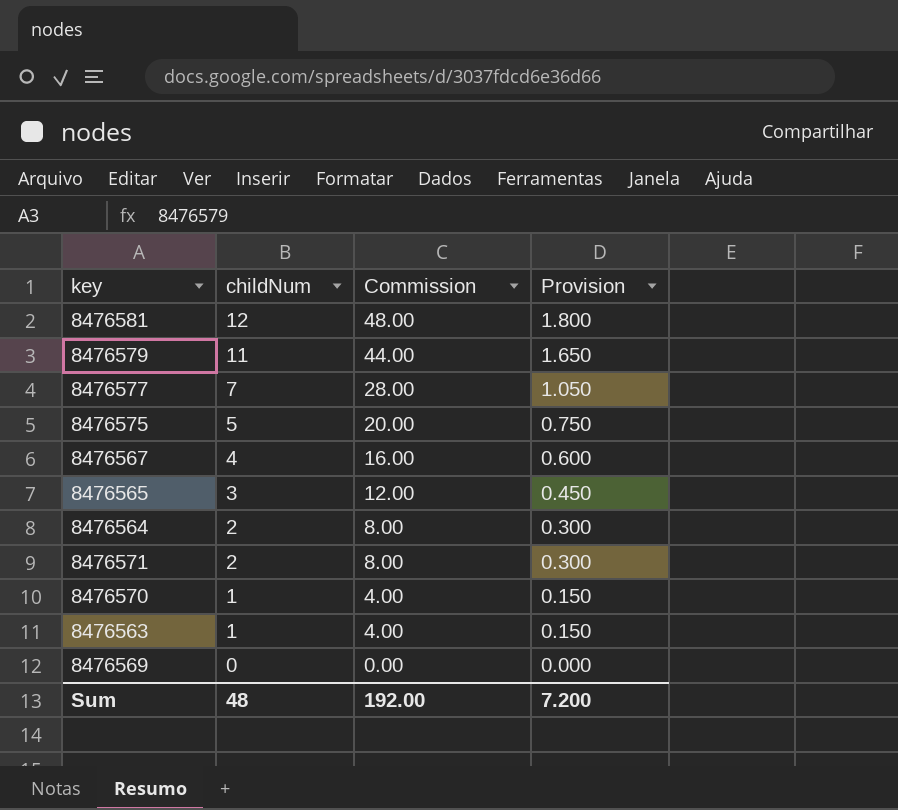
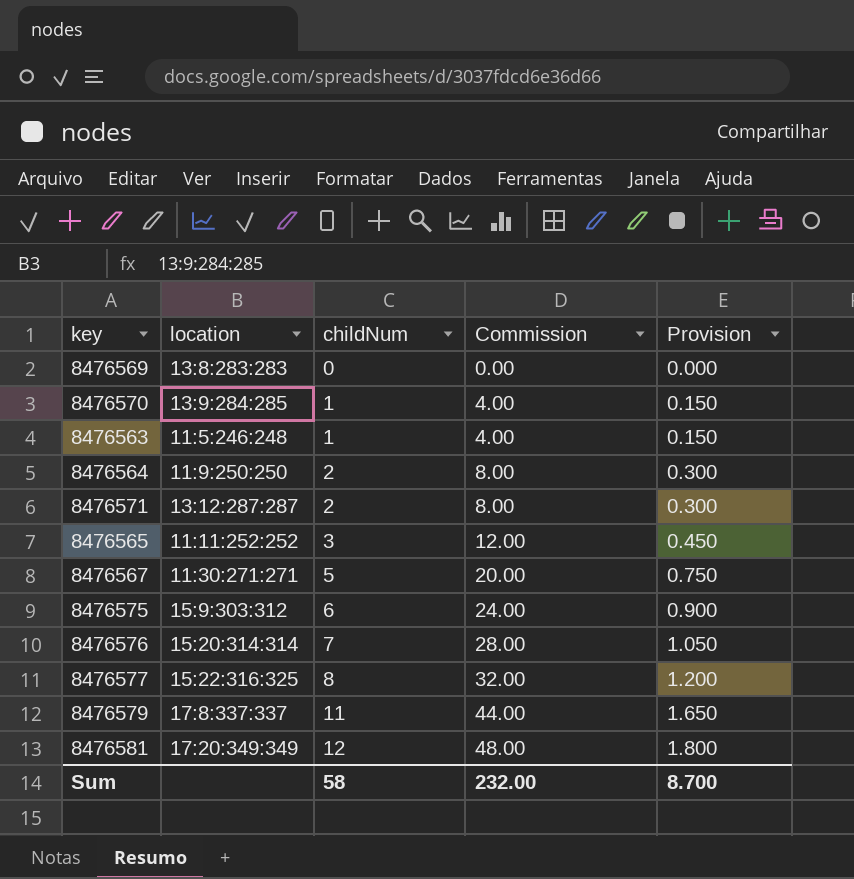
row order: childNum descending -> childNum ascending
column location | position: none -> 2
8476567 | childNum: 4 -> 5
8476567 | Commission: 16.00 -> 20.00
8476567 | Provision: 0.600 -> 0.750
8476575 | childNum: 5 -> 6
8476575 | Commission: 20.00 -> 24.00
8476575 | Provision: 0.750 -> 0.900
row 8476576: none -> 15:20:314:314 | 7 | 28.00 | 1.050
8476577 | childNum: 7 -> 8
8476577 | Commission: 28.00 -> 32.00
8476577 | Provision: 1.050 -> 1.200
Sum | childNum: 48 -> 58
Sum | Commission: 192.00 -> 232.00
Sum | Provision: 7.200 -> 8.700

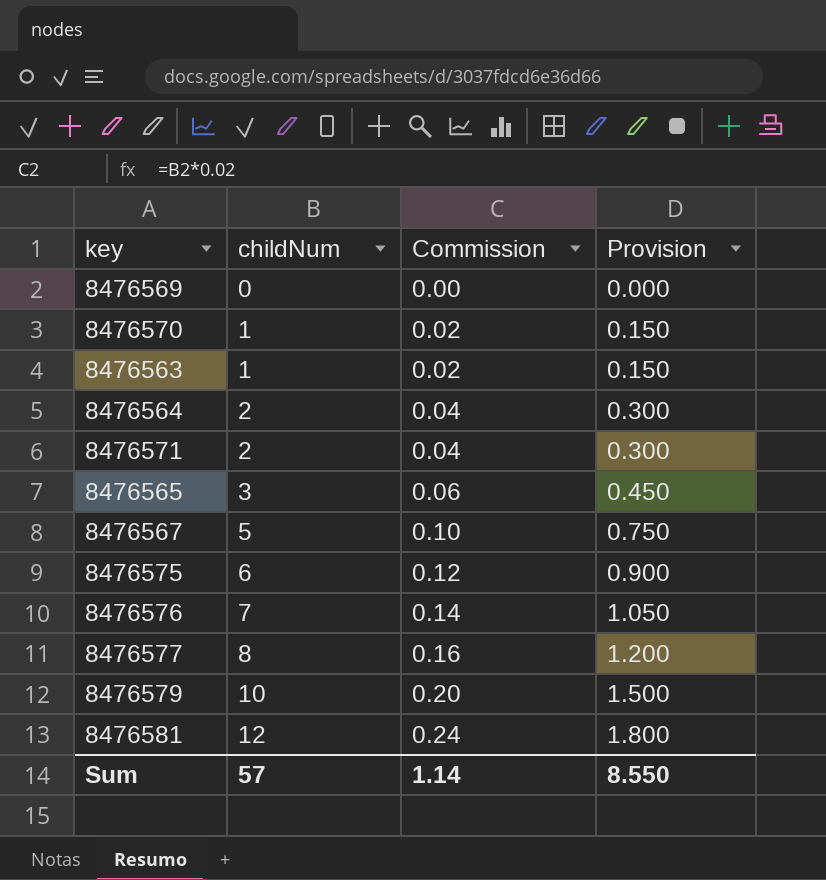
column location | position: 2 -> none
column Commission | formula: [childNum] * 4 -> [childNum] * 0.02
8476579 | childNum: 11 -> 10
8476579 | Provision: 1.650 -> 1.500
Sum | childNum: 58 -> 57
Sum | Commission: 232.00 -> 1.14
Sum | Provision: 8.700 -> 8.550

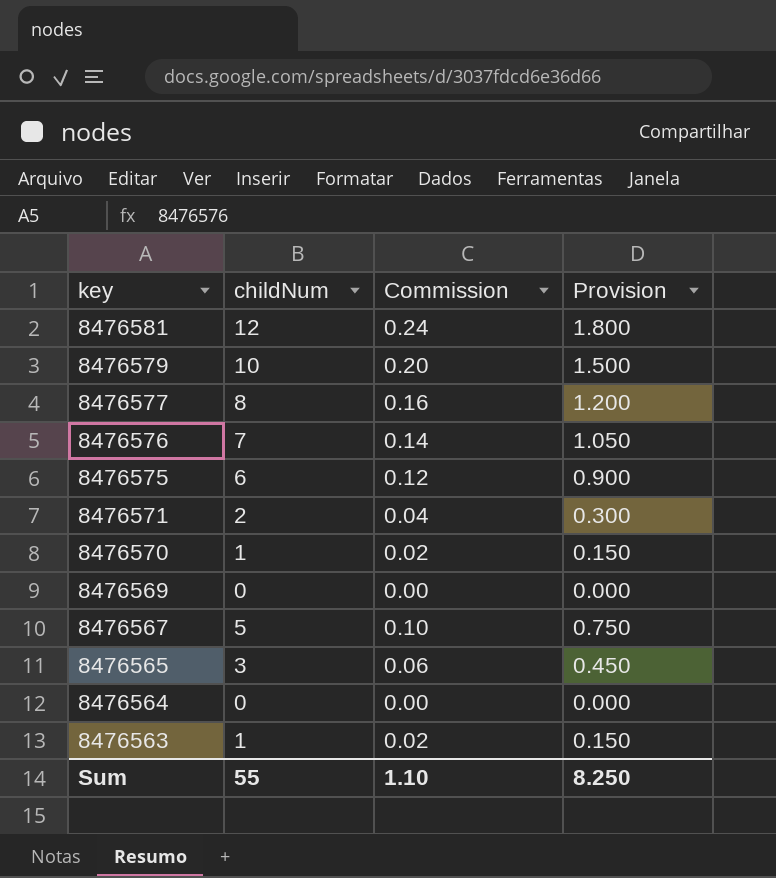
row order: childNum ascending -> key descending
8476564 | childNum: 2 -> 0
8476564 | Commission: 0.04 -> 0.00
8476564 | Provision: 0.300 -> 0.000
Sum | childNum: 57 -> 55
Sum | Commission: 1.14 -> 1.10
Sum | Provision: 8.550 -> 8.250

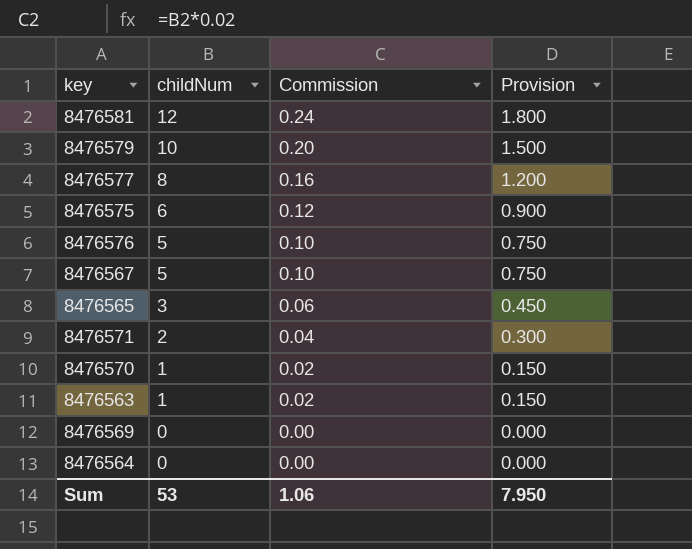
row order: key descending -> childNum descending
8476576 | childNum: 7 -> 5
8476576 | Commission: 0.14 -> 0.10
8476576 | Provision: 1.050 -> 0.750
Sum | childNum: 55 -> 53
Sum | Commission: 1.10 -> 1.06
Sum | Provision: 8.250 -> 7.950

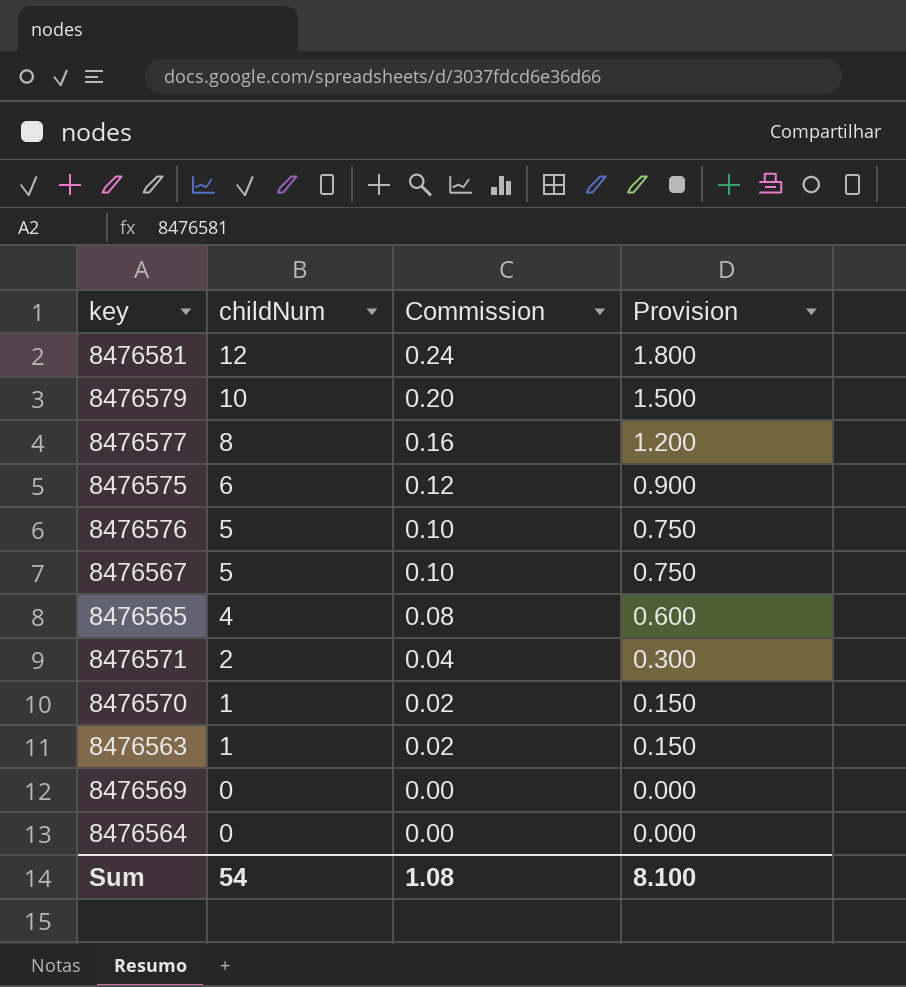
8476565 | childNum: 3 -> 4
8476565 | Commission: 0.06 -> 0.08
8476565 | Provision: 0.450 -> 0.600
Sum | childNum: 53 -> 54
Sum | Commission: 1.06 -> 1.08
Sum | Provision: 7.950 -> 8.100

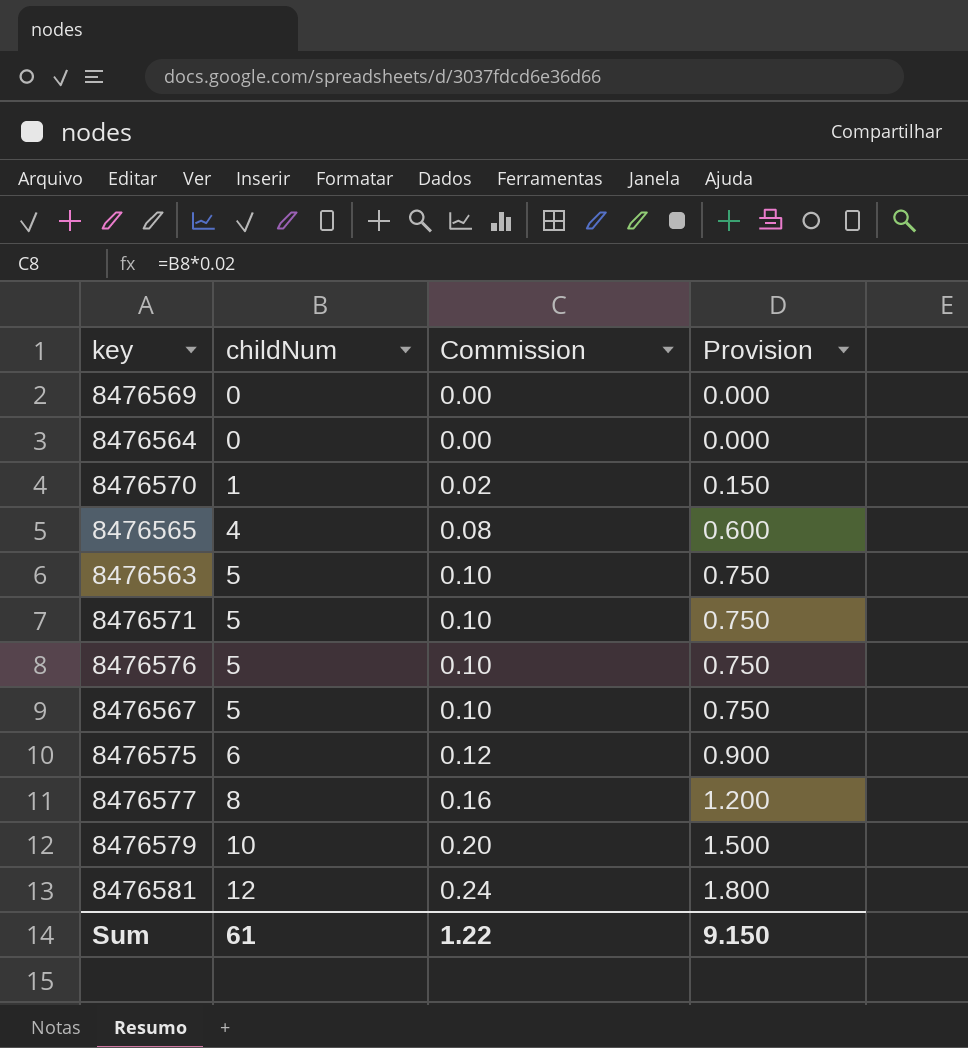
row order: childNum descending -> childNum ascending
8476563 | childNum: 1 -> 5
8476563 | Commission: 0.02 -> 0.10
8476563 | Provision: 0.150 -> 0.750
8476571 | childNum: 2 -> 5
8476571 | Commission: 0.04 -> 0.10
8476571 | Provision: 0.300 -> 0.750
Sum | childNum: 54 -> 61
Sum | Commission: 1.08 -> 1.22
Sum | Provision: 8.100 -> 9.150

